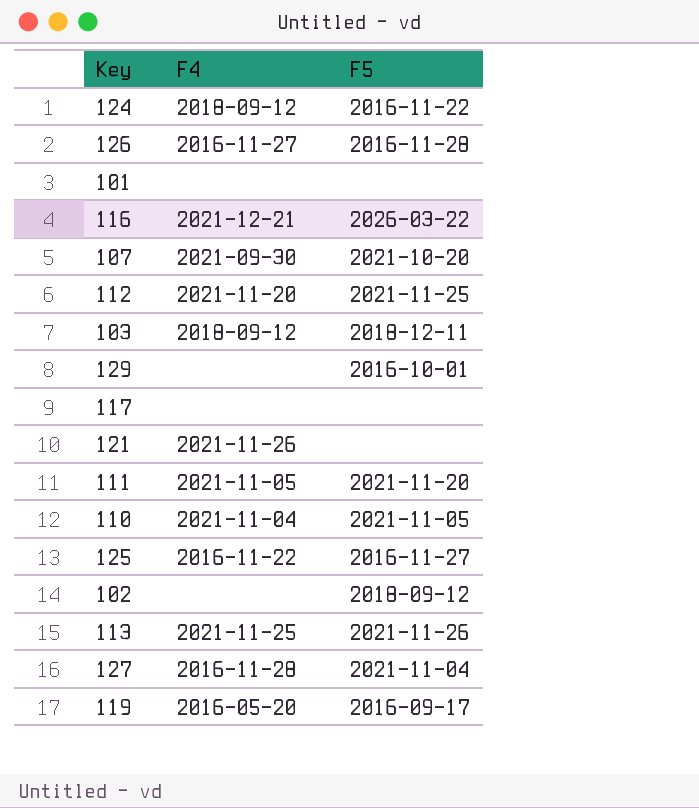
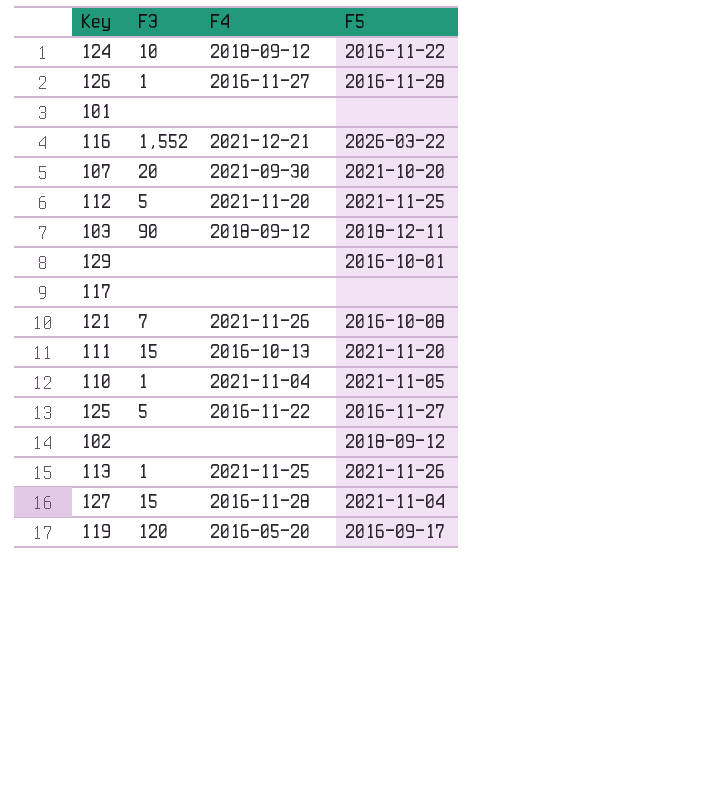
column F3 | position: none -> 2
121 | F5: none -> 2016-10-08
111 | F4: 2021-11-05 -> 2016-10-13

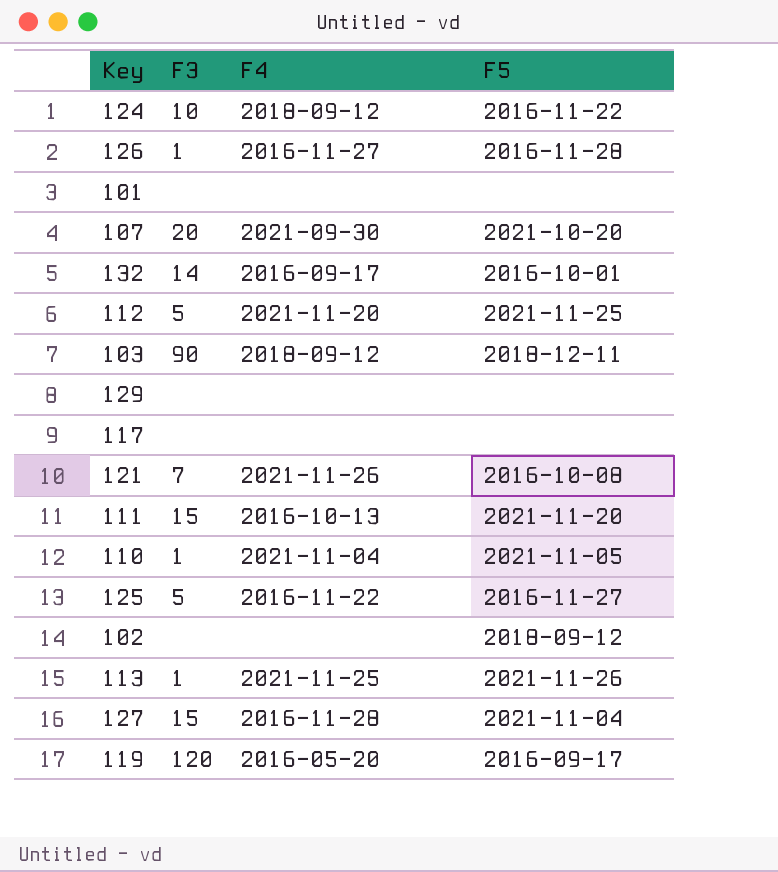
row 116: 1,552 | 2021-12-21 | 2026-03-22 -> none
row 132: none -> 14 | 2016-09-17 | 2016-10-01
129 | F5: 2016-10-01 -> none

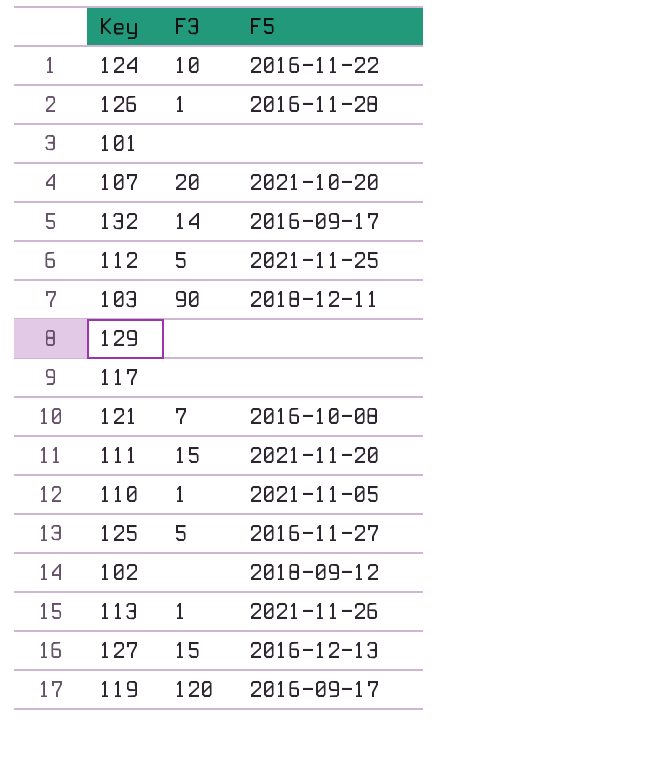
column F4 | position: 3 -> none
132 | F5: 2016-10-01 -> 2016-09-17
127 | F5: 2021-11-04 -> 2016-12-13

